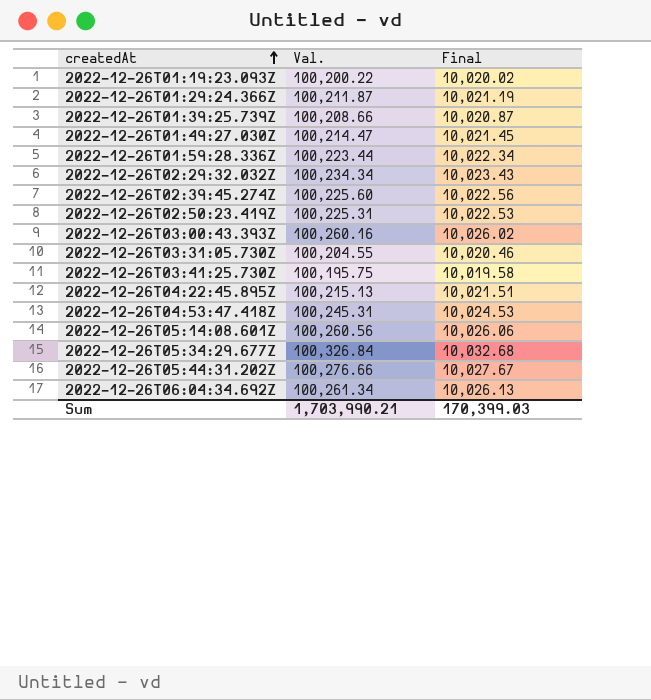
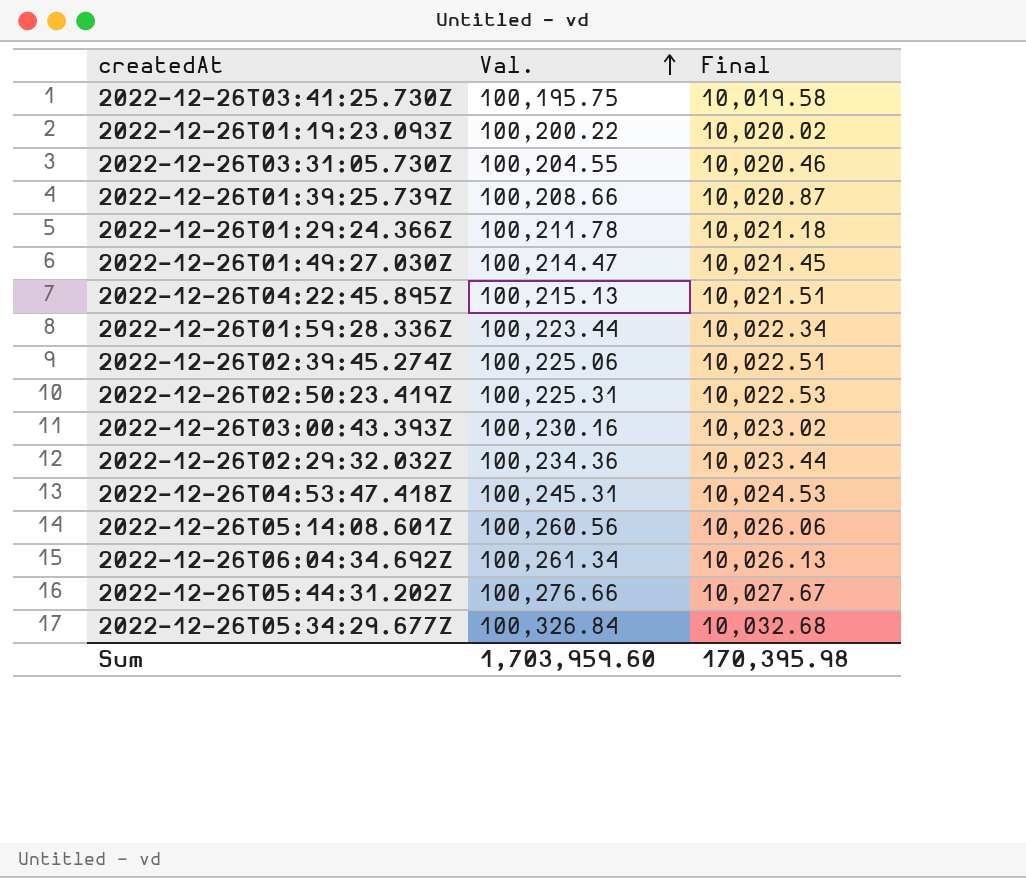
row order: createdAt ascending -> Val. ascending
2022-12-26T01:29:24.366Z | Val.: 100,211.87 -> 100,211.78
2022-12-26T01:29:24.366Z | Final: 10,021.19 -> 10,021.18
2022-12-26T02:39:45.274Z | Val.: 100,225.60 -> 100,225.06
2022-12-26T02:39:45.274Z | Final: 10,022.56 -> 10,022.51
2022-12-26T03:00:43.393Z | Val.: 100,260.16 -> 100,230.16
2022-12-26T03:00:43.393Z | Final: 10,026.02 -> 10,023.02
2022-12-26T02:29:32.032Z | Val.: 100,234.34 -> 100,234.36
2022-12-26T02:29:32.032Z | Final: 10,023.43 -> 10,023.44
Sum | Val.: 1,703,990.21 -> 1,703,959.60
Sum | Final: 170,399.03 -> 170,395.98

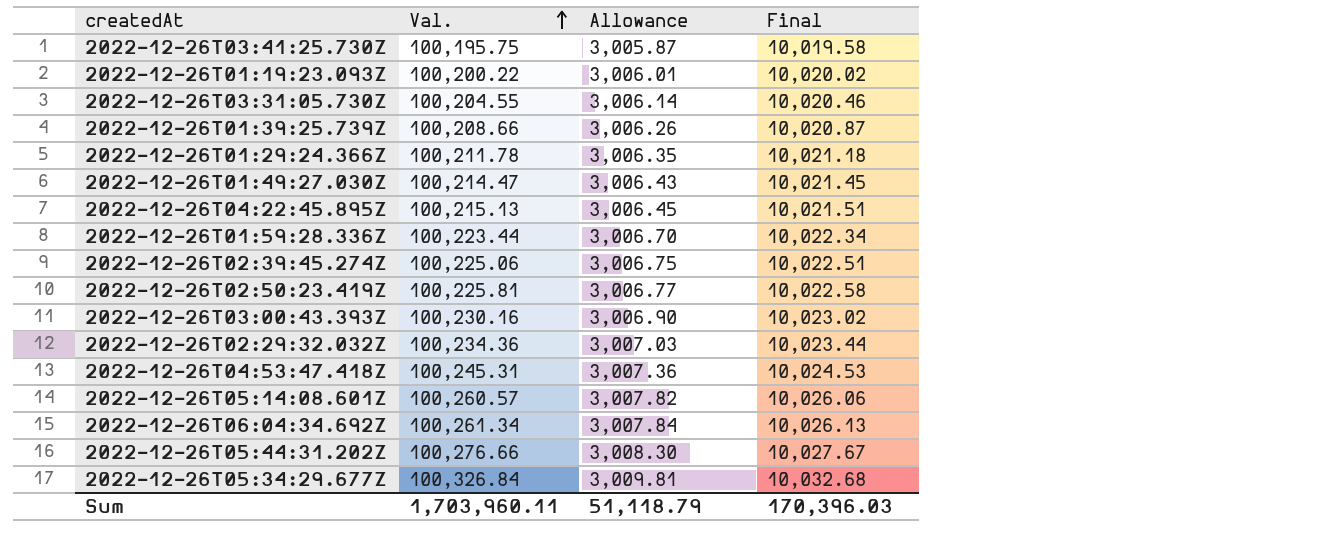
column Allowance | formula: none -> [Val.] * 0.03
2022-12-26T02:50:23.419Z | Val.: 100,225.31 -> 100,225.81
2022-12-26T02:50:23.419Z | Final: 10,022.53 -> 10,022.58
2022-12-26T05:14:08.601Z | Val.: 100,260.56 -> 100,260.57
Sum | Val.: 1,703,959.60 -> 1,703,960.11
Sum | Final: 170,395.98 -> 170,396.03

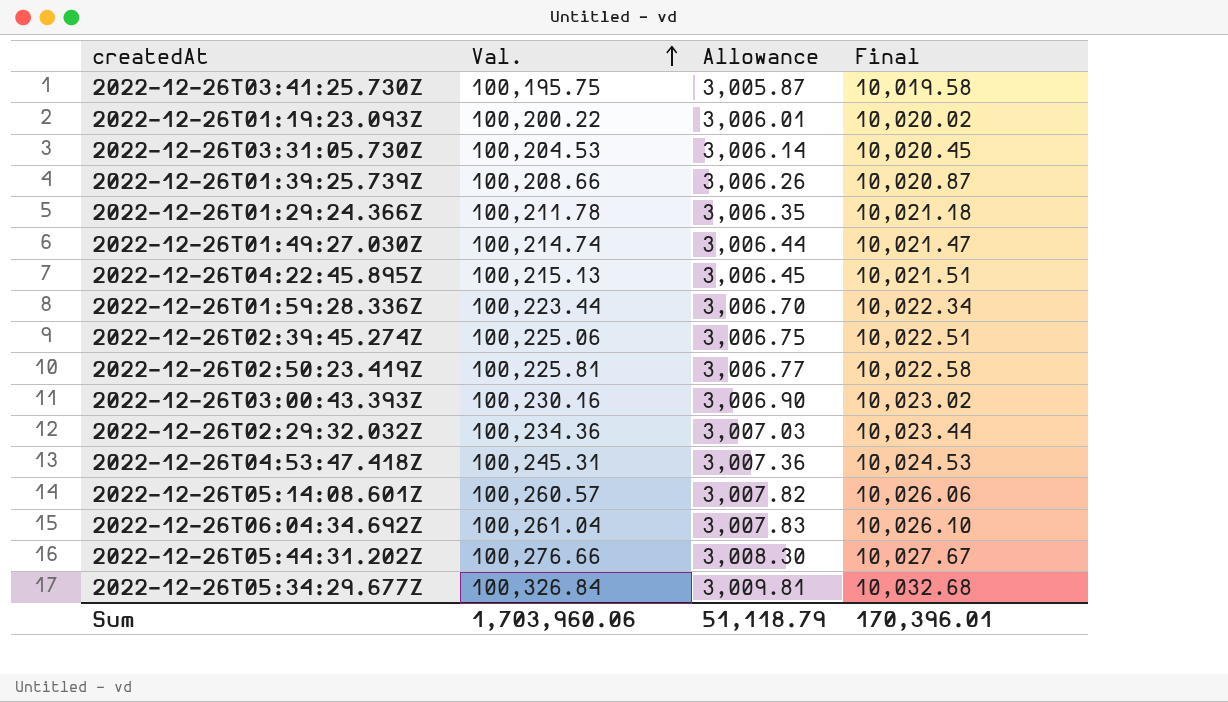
2022-12-26T03:31:05.730Z | Val.: 100,204.55 -> 100,204.53
2022-12-26T03:31:05.730Z | Final: 10,020.46 -> 10,020.45
2022-12-26T01:49:27.030Z | Val.: 100,214.47 -> 100,214.74
2022-12-26T01:49:27.030Z | Allowance: 3,006.43 -> 3,006.44
2022-12-26T01:49:27.030Z | Final: 10,021.45 -> 10,021.47
2022-12-26T06:04:34.692Z | Val.: 100,261.34 -> 100,261.04
2022-12-26T06:04:34.692Z | Allowance: 3,007.84 -> 3,007.83
2022-12-26T06:04:34.692Z | Final: 10,026.13 -> 10,026.10
Sum | Val.: 1,703,960.11 -> 1,703,960.06
Sum | Final: 170,396.03 -> 170,396.01

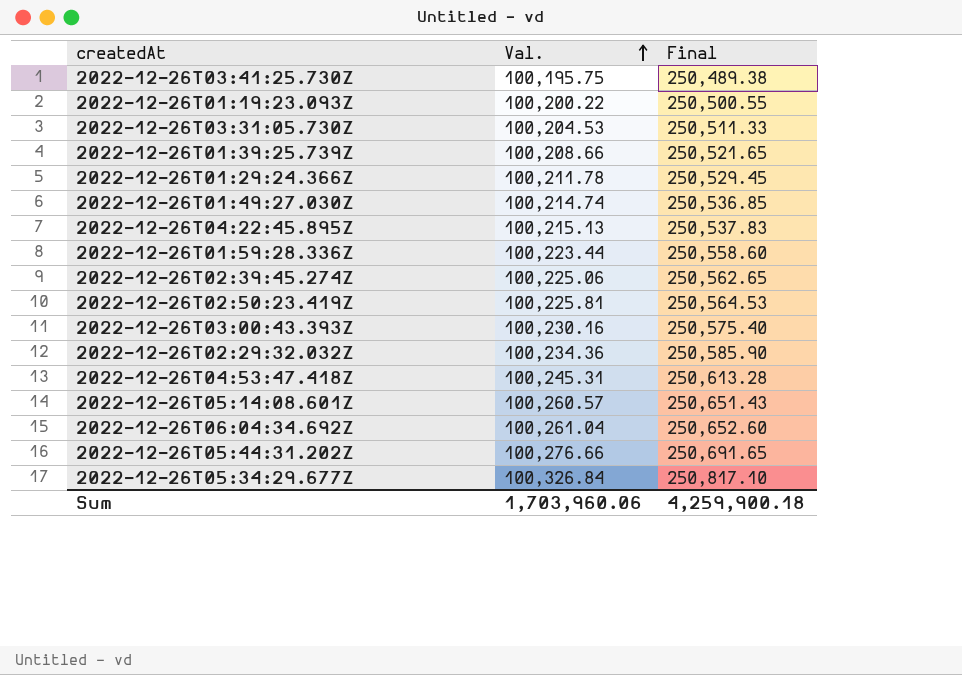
column Allowance | formula: [Val.] * 0.03 -> none
column Final | formula: [Val.] * 0.1 -> [Val.] * 2.5
Sum | Final: 170,396.01 -> 4,259,900.18

